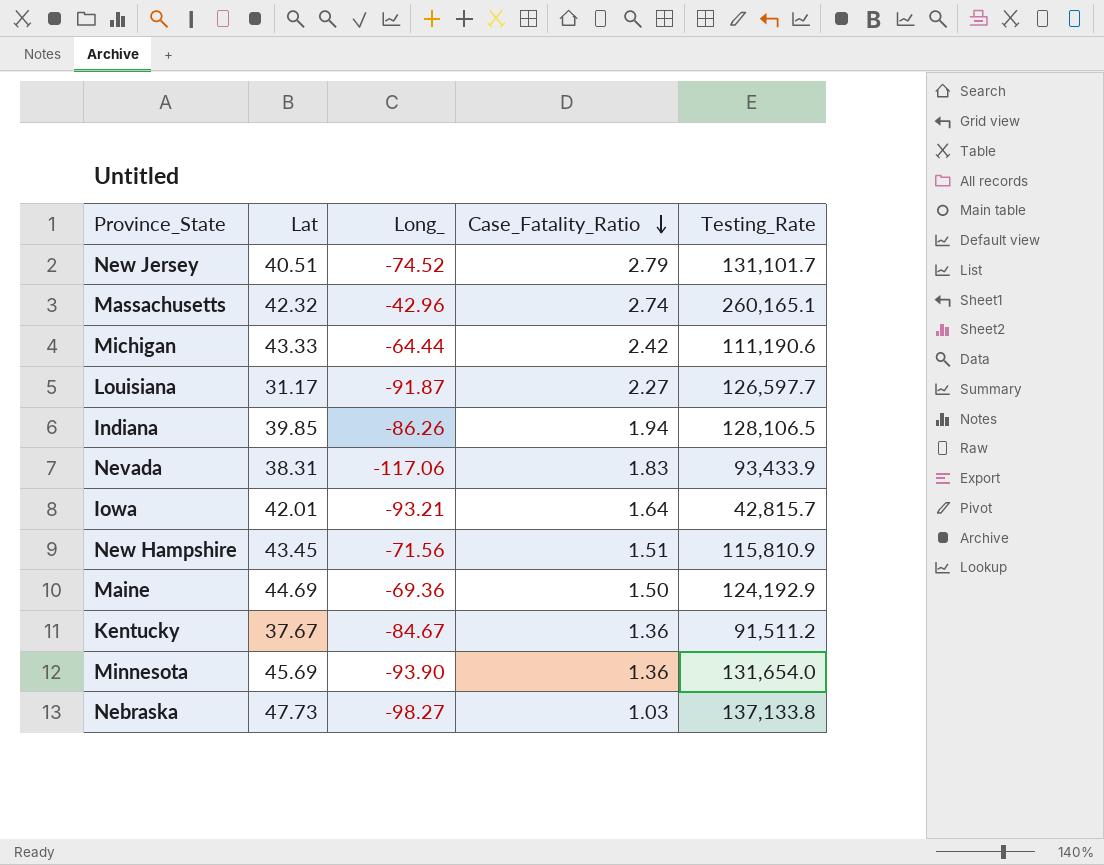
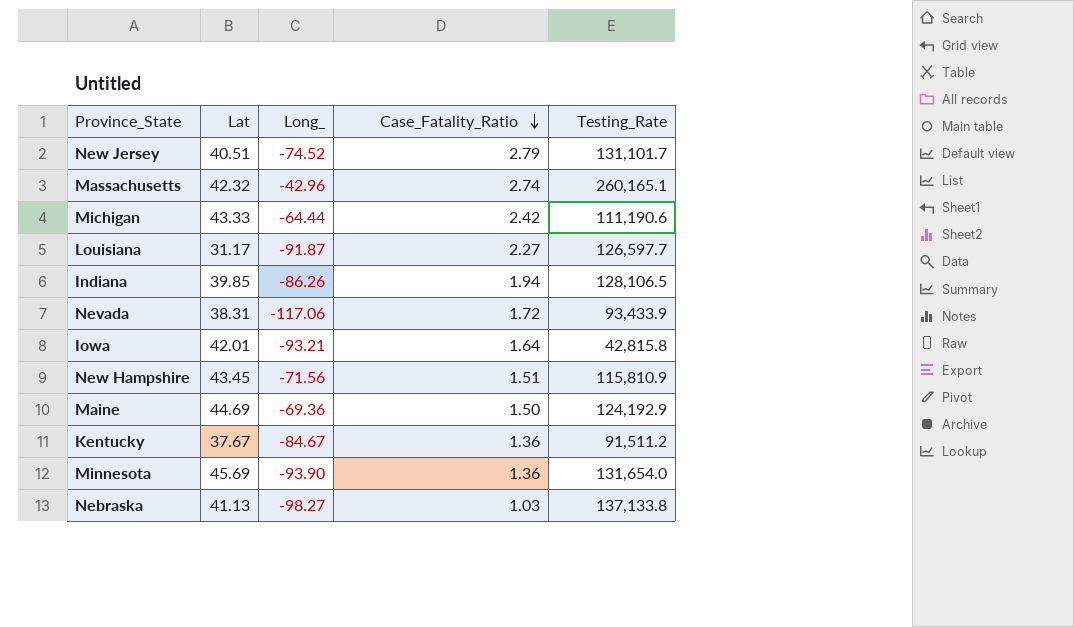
Nevada | Case_Fatality_Ratio: 1.83 -> 1.72
Iowa | Testing_Rate: 42,815.7 -> 42,815.8
Nebraska | Lat: 47.73 -> 41.13

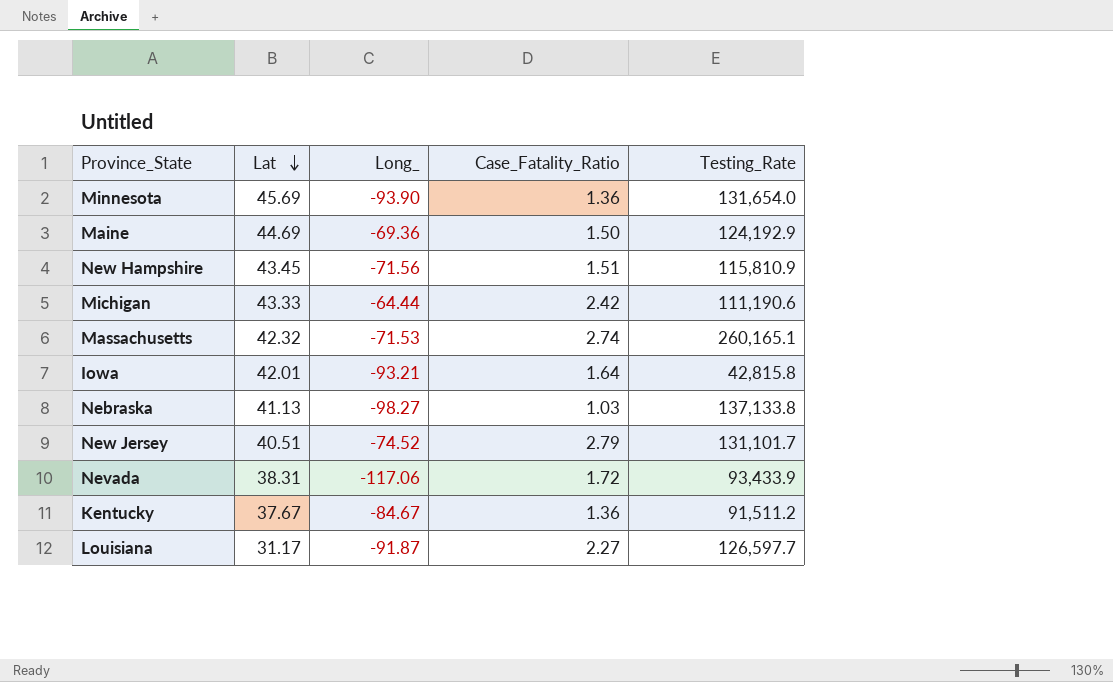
row order: Case_Fatality_Ratio descending -> Lat descending
row Indiana: 39.85 | -86.26 | 1.94 | 128,106.5 -> none
Massachusetts | Long_: -42.96 -> -71.53

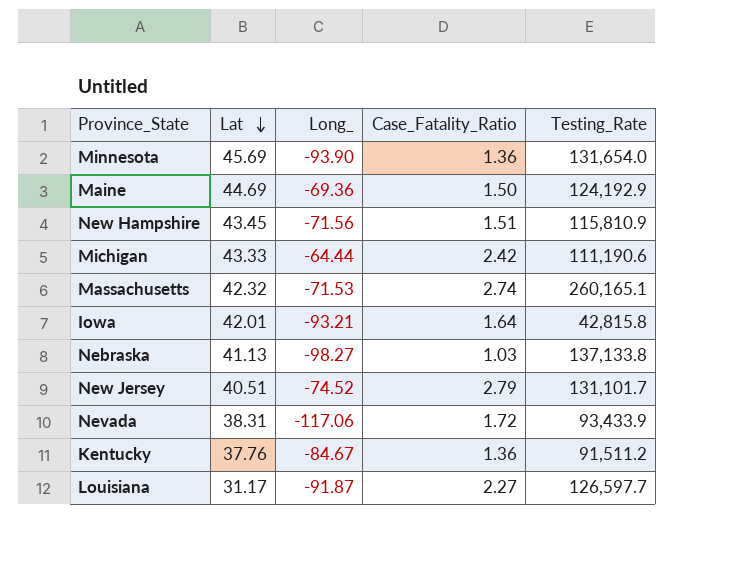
Kentucky | Lat: 37.67 -> 37.76

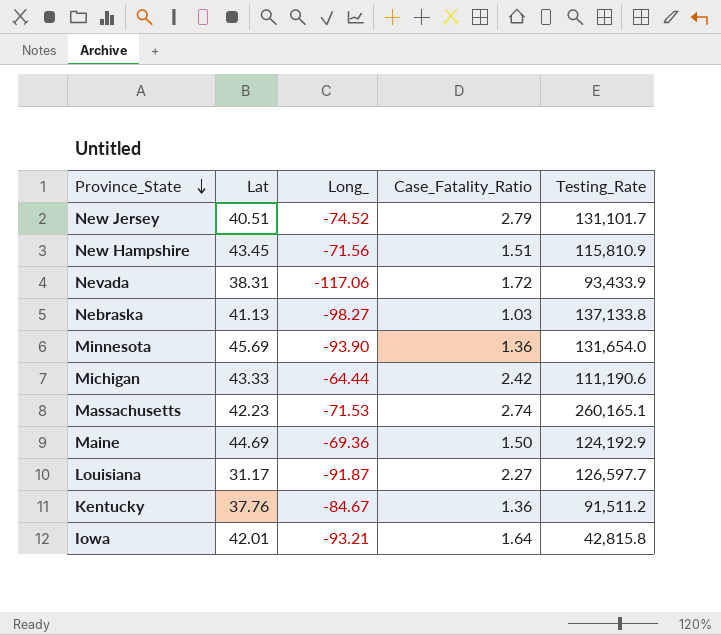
row order: Lat descending -> Province_State descending
Massachusetts | Lat: 42.32 -> 42.23

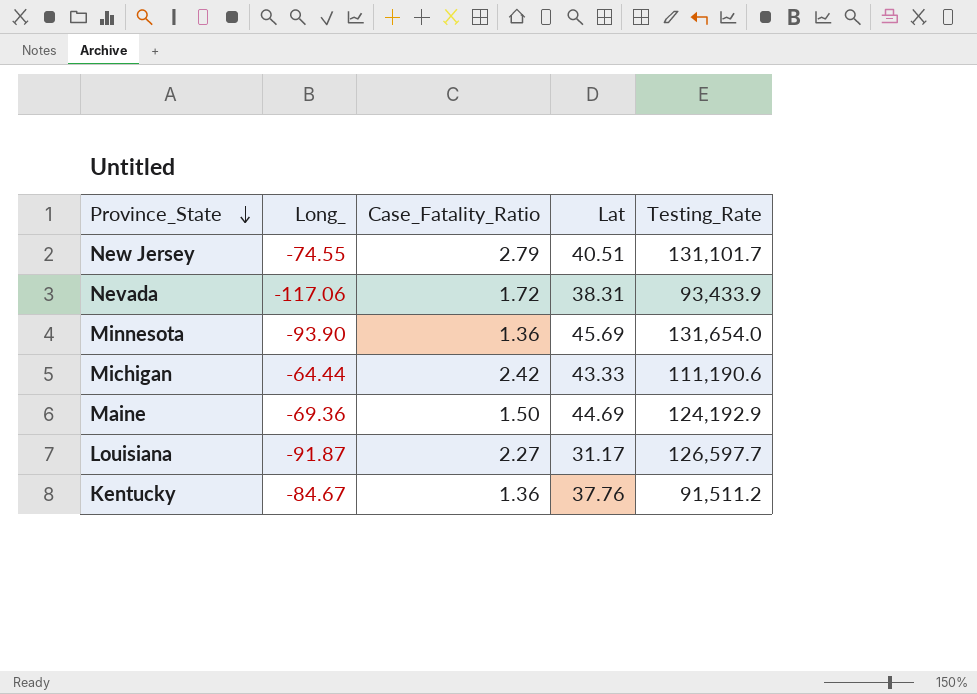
column Lat | position: 2 -> 4
row New Hampshire: 43.45 | -71.56 | 1.51 | 115,810.9 -> none
row Nebraska: 41.13 | -98.27 | 1.03 | 137,133.8 -> none
row Massachusetts: 42.23 | -71.53 | 2.74 | 260,165.1 -> none
row Iowa: 42.01 | -93.21 | 1.64 | 42,815.8 -> none
New Jersey | Long_: -74.52 -> -74.55

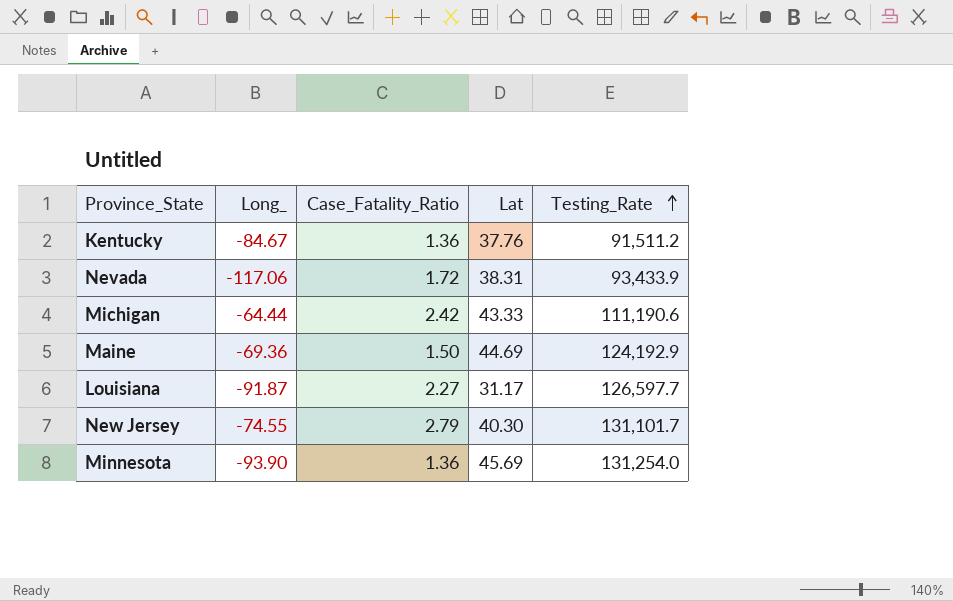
row order: Province_State descending -> Testing_Rate ascending
New Jersey | Lat: 40.51 -> 40.30
Minnesota | Testing_Rate: 131,654.0 -> 131,254.0

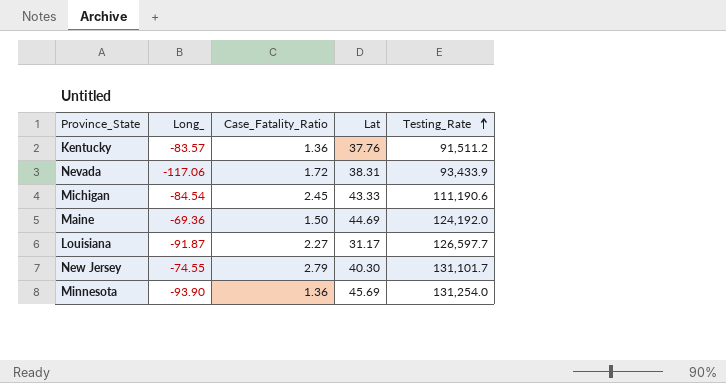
Kentucky | Long_: -84.67 -> -83.57
Michigan | Long_: -64.44 -> -84.54
Michigan | Case_Fatality_Ratio: 2.42 -> 2.45
Maine | Testing_Rate: 124,192.9 -> 124,192.0

